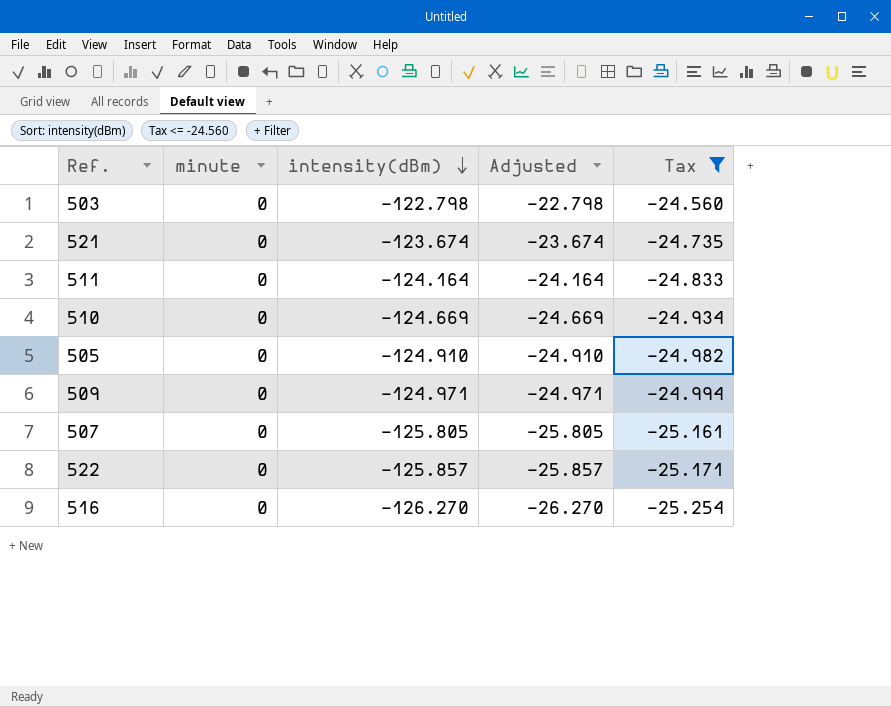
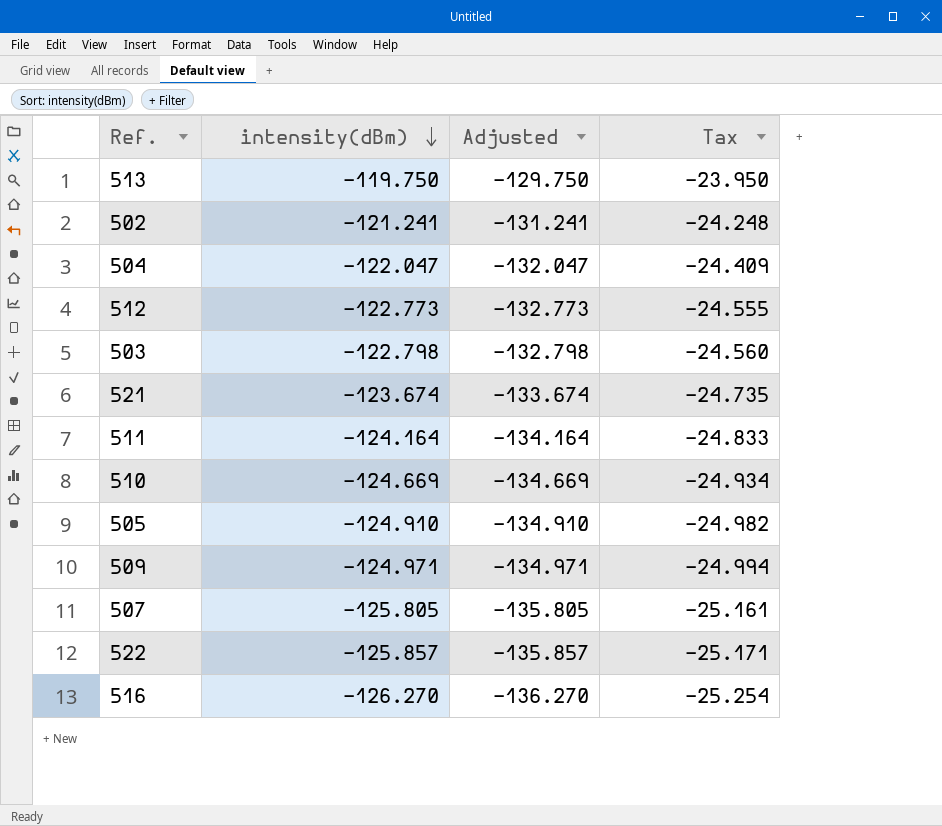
filter: Tax <= -24.560 -> none
column minute | position: 2 -> none
column Adjusted | formula: [intensity(dBm)] + 100 -> [intensity(dBm)] - 10

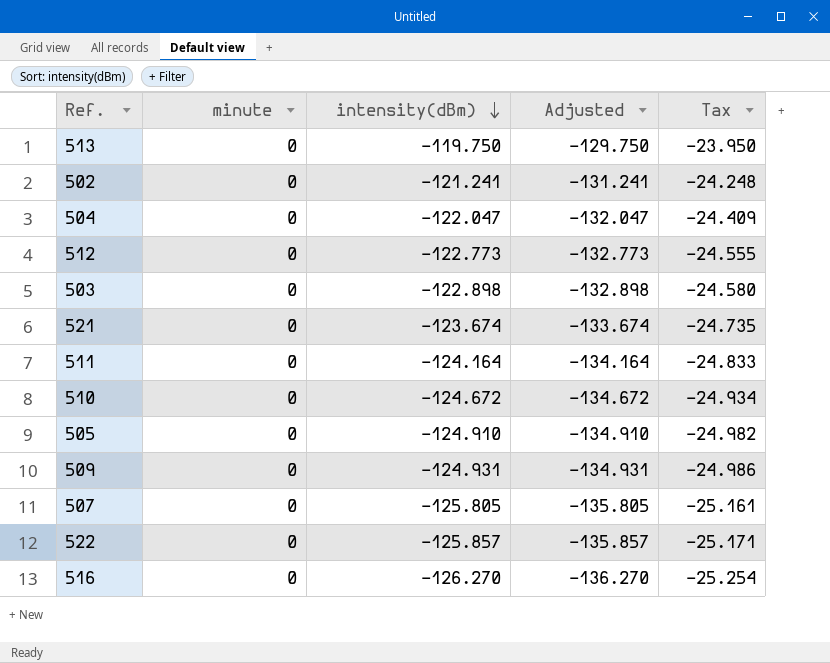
column minute | position: none -> 2
503 | intensity(dBm): -122.798 -> -122.898
503 | Adjusted: -132.798 -> -132.898
503 | Tax: -24.560 -> -24.580
510 | intensity(dBm): -124.669 -> -124.672
510 | Adjusted: -134.669 -> -134.672
509 | intensity(dBm): -124.971 -> -124.931
509 | Adjusted: -134.971 -> -134.931
509 | Tax: -24.994 -> -24.986

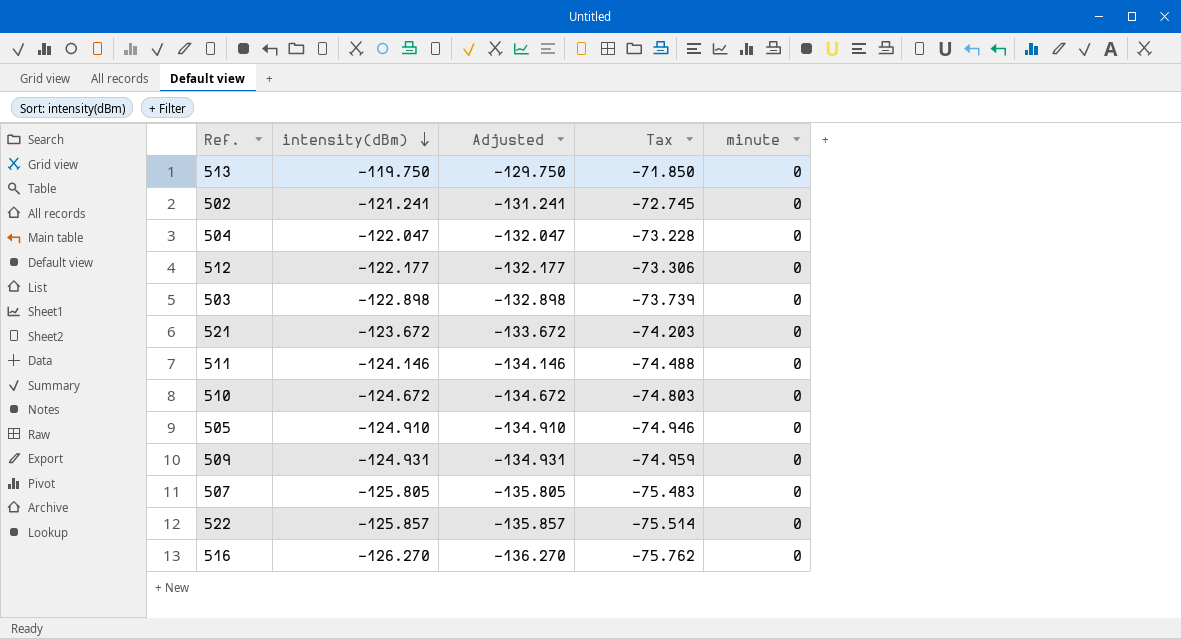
column Tax | formula: [intensity(dBm)] * 0.2 -> [intensity(dBm)] * 0.6
column minute | position: 2 -> 5
512 | intensity(dBm): -122.773 -> -122.177
512 | Adjusted: -132.773 -> -132.177
521 | intensity(dBm): -123.674 -> -123.672
521 | Adjusted: -133.674 -> -133.672
511 | intensity(dBm): -124.164 -> -124.146
511 | Adjusted: -134.164 -> -134.146

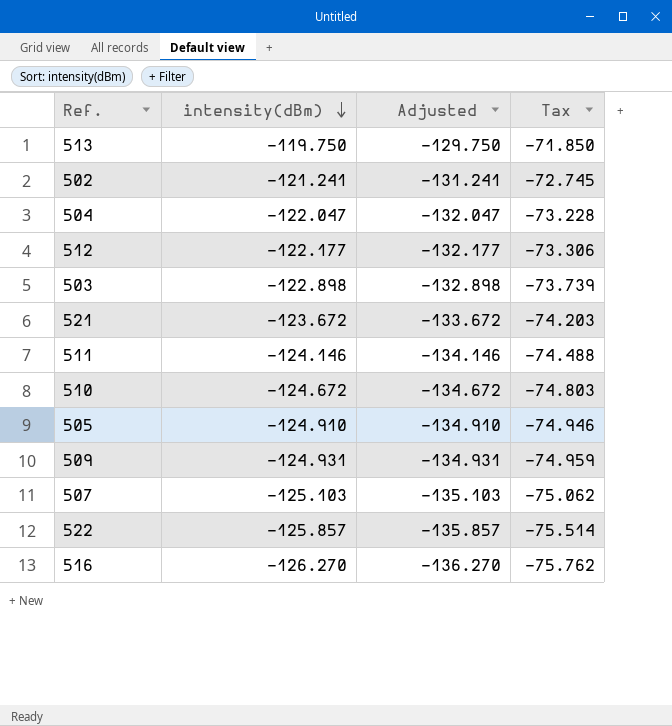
column minute | position: 5 -> none
507 | intensity(dBm): -125.805 -> -125.103
507 | Adjusted: -135.805 -> -135.103
507 | Tax: -75.483 -> -75.062

